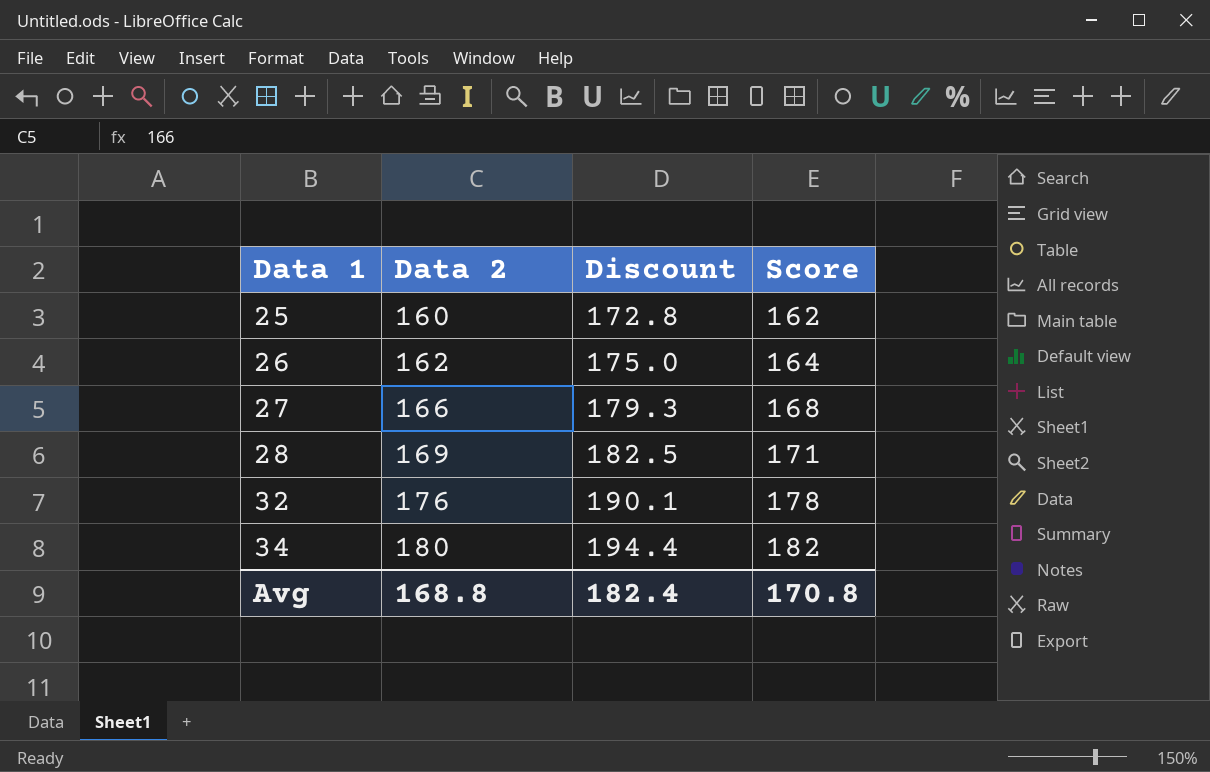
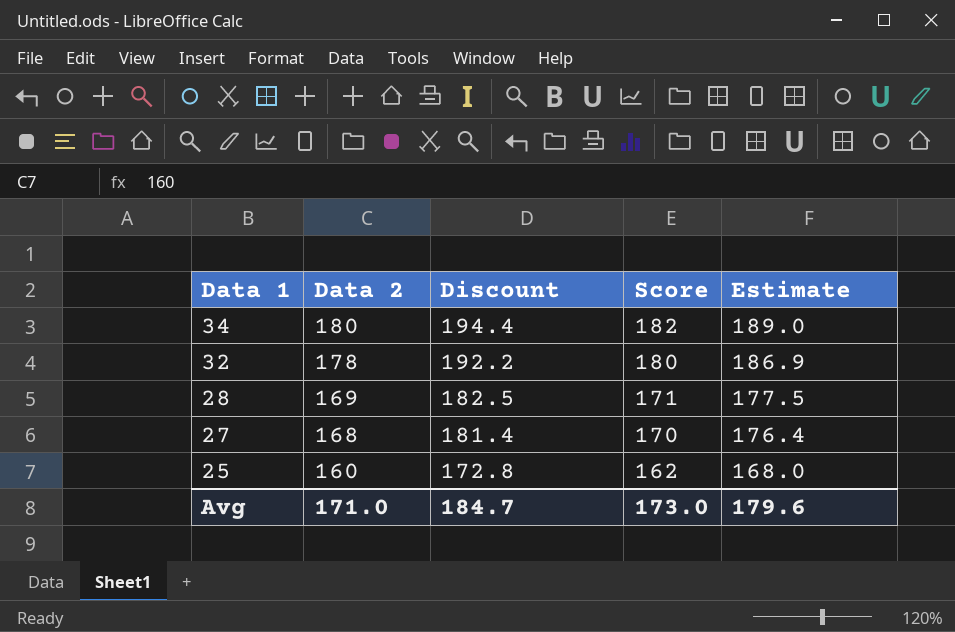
row order: Data 1 ascending -> Data 1 descending
column Estimate | formula: none -> [Data 2] * 1.05
row 26: 162 | 175.0 | 164 -> none
32 | Data 2: 176 -> 178
32 | Discount: 190.1 -> 192.2
32 | Score: 178 -> 180
27 | Data 2: 166 -> 168
27 | Discount: 179.3 -> 181.4
27 | Score: 168 -> 170
Avg | Data 2: 168.8 -> 171.0
Avg | Discount: 182.4 -> 184.7
Avg | Score: 170.8 -> 173.0

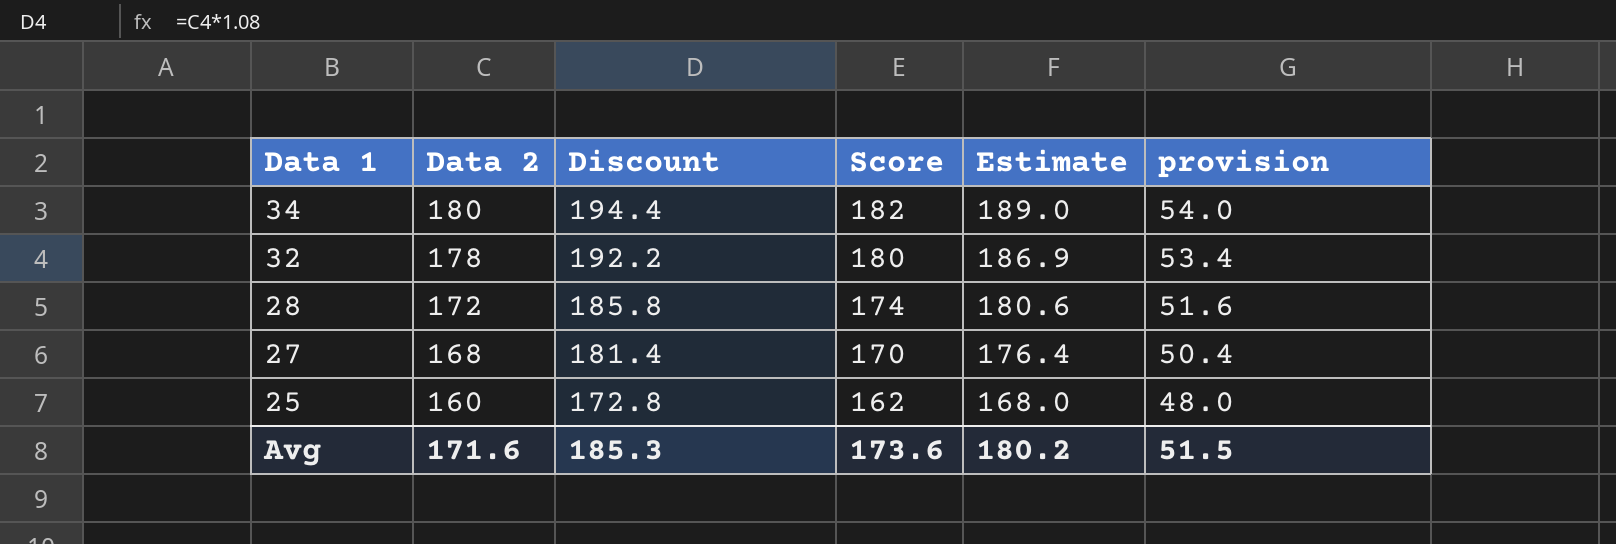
column provision | formula: none -> [Data 2] * 0.3
28 | Data 2: 169 -> 172
28 | Discount: 182.5 -> 185.8
28 | Score: 171 -> 174
28 | Estimate: 177.5 -> 180.6
Avg | Data 2: 171.0 -> 171.6
Avg | Discount: 184.7 -> 185.3
Avg | Score: 173.0 -> 173.6
Avg | Estimate: 179.6 -> 180.2

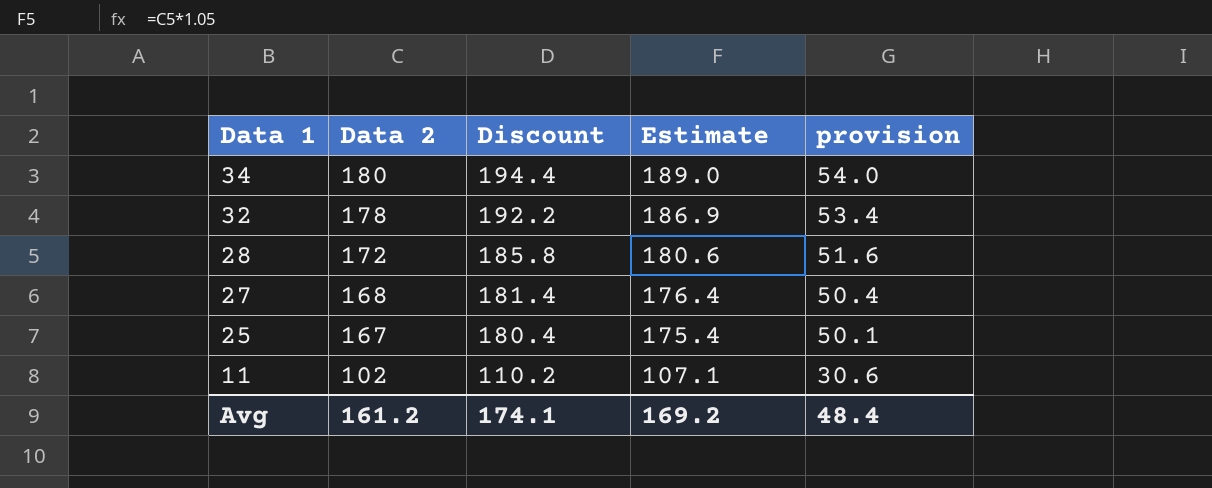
column Score | formula: [Data 2] + 2 -> none
25 | Data 2: 160 -> 167
25 | Discount: 172.8 -> 180.4
25 | Estimate: 168.0 -> 175.4
25 | provision: 48.0 -> 50.1
row 11: none -> 102 | 110.2 | 107.1 | 30.6
Avg | Data 2: 171.6 -> 161.2
Avg | Discount: 185.3 -> 174.1
Avg | Estimate: 180.2 -> 169.2
Avg | provision: 51.5 -> 48.4

